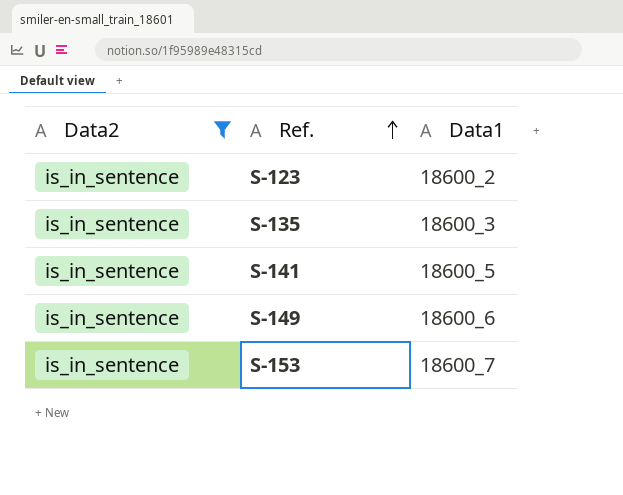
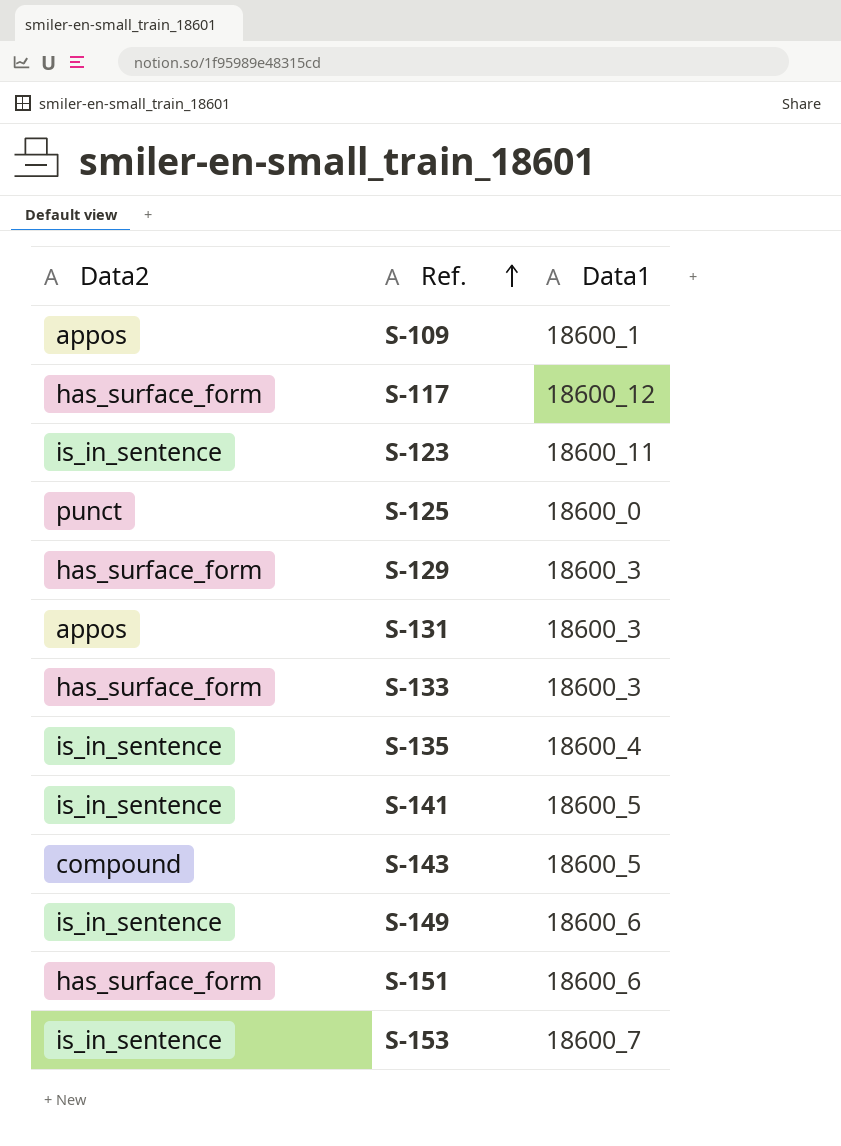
filter: Data2 = is_in_sentence -> none
S-123 | Data1: 18600_2 -> 18600_11
S-135 | Data1: 18600_3 -> 18600_4

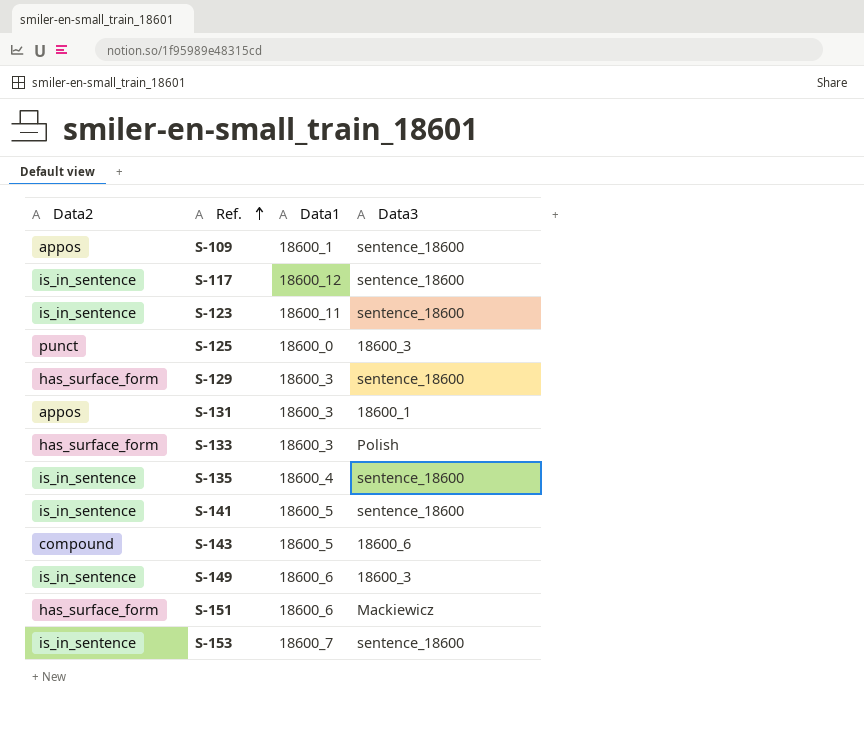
column Data3 | position: none -> 4
S-117 | Data2: has_surface_form -> is_in_sentence

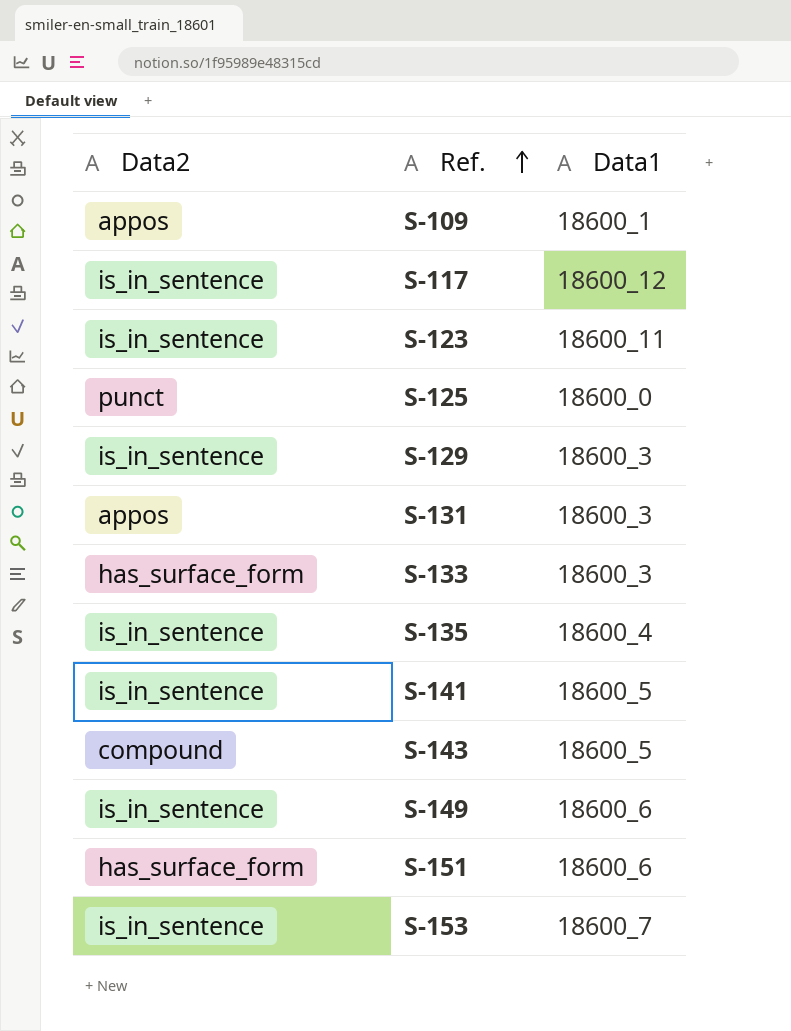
column Data3 | position: 4 -> none
S-129 | Data2: has_surface_form -> is_in_sentence

